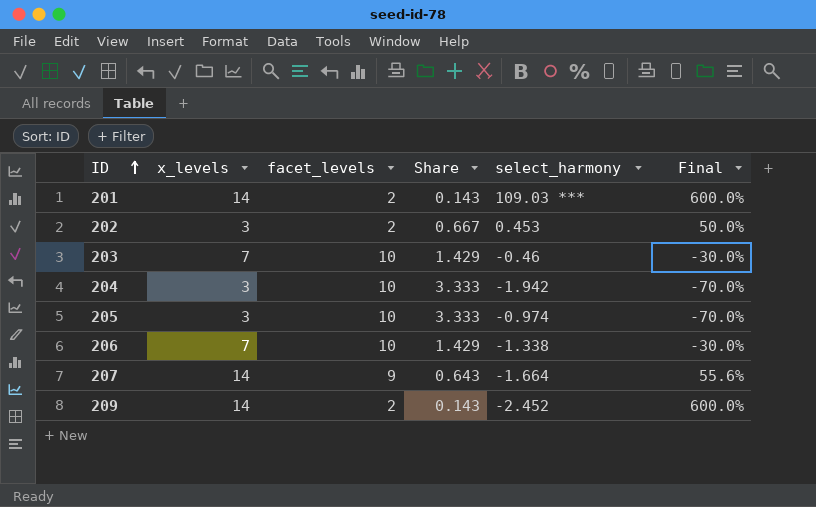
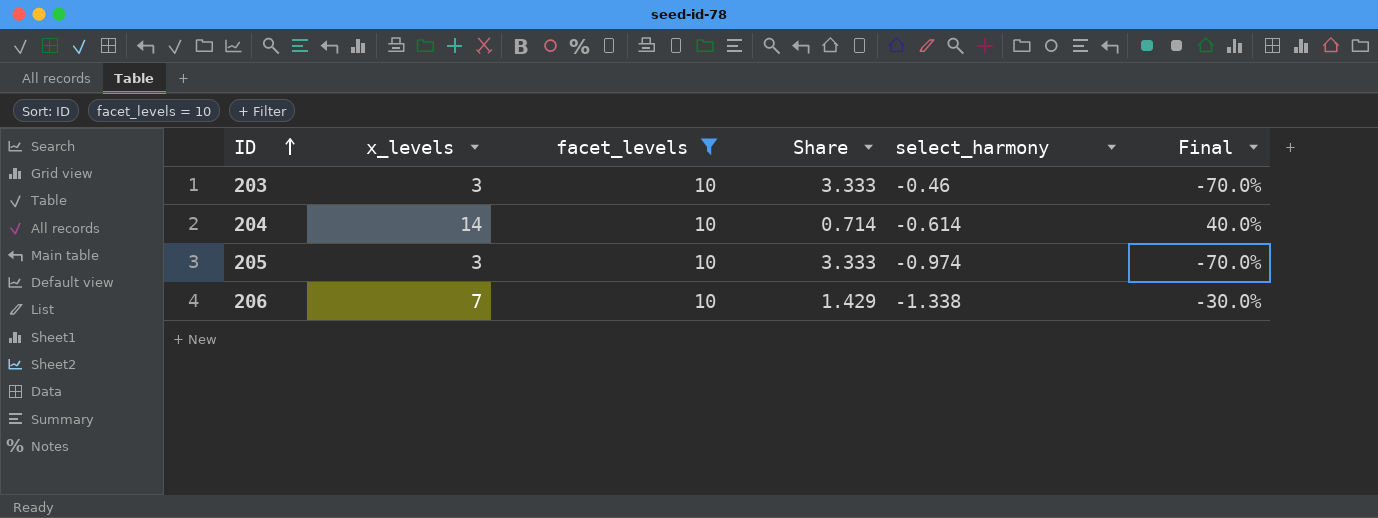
filter: none -> facet_levels = 10
203 | x_levels: 7 -> 3
203 | Share: 1.429 -> 3.333
203 | Final: -30.0% -> -70.0%
204 | x_levels: 3 -> 14
204 | Share: 3.333 -> 0.714
204 | select_harmony: -1.942 -> -0.614
204 | Final: -70.0% -> 40.0%

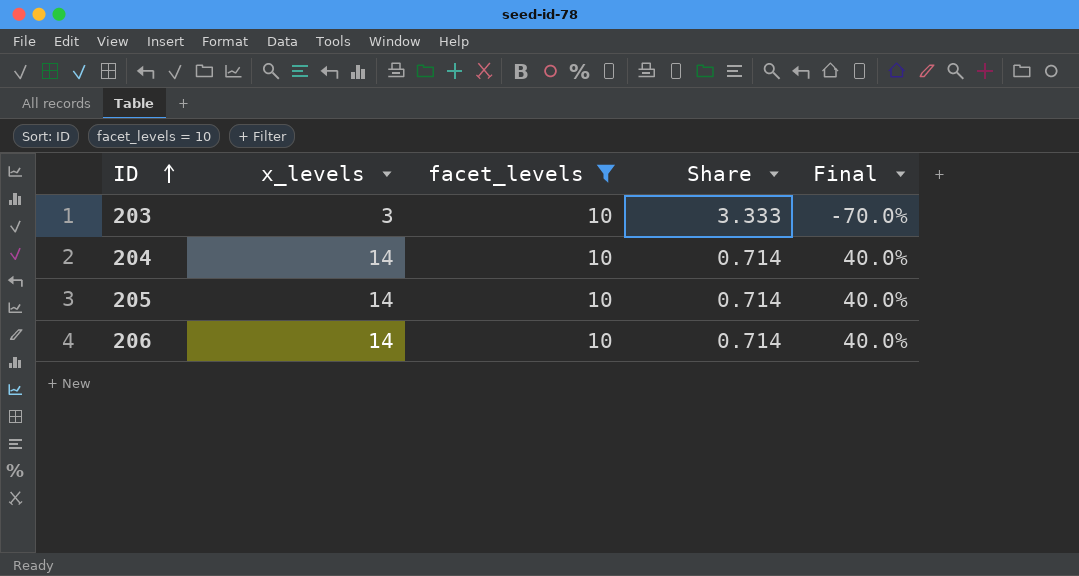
column select_harmony | position: 5 -> none
205 | x_levels: 3 -> 14
205 | Share: 3.333 -> 0.714
205 | Final: -70.0% -> 40.0%
206 | x_levels: 7 -> 14
206 | Share: 1.429 -> 0.714
206 | Final: -30.0% -> 40.0%

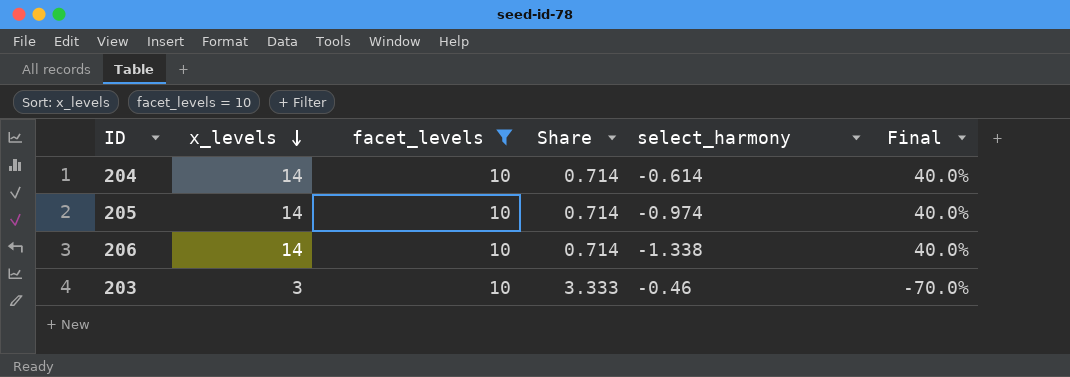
row order: ID ascending -> x_levels descending
column select_harmony | position: none -> 5

